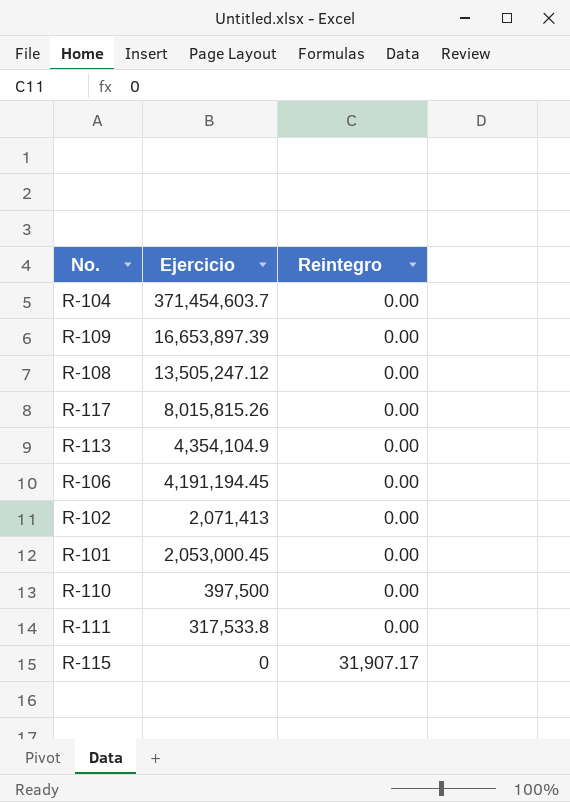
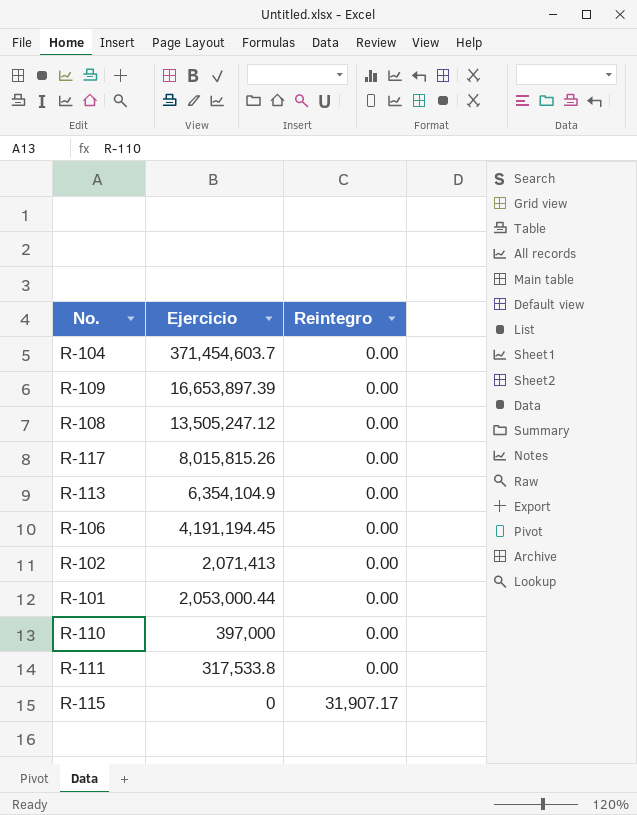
R-113 | Ejercicio: 4,354,104.9 -> 6,354,104.9
R-101 | Ejercicio: 2,053,000.45 -> 2,053,000.44
R-110 | Ejercicio: 397,500 -> 397,000

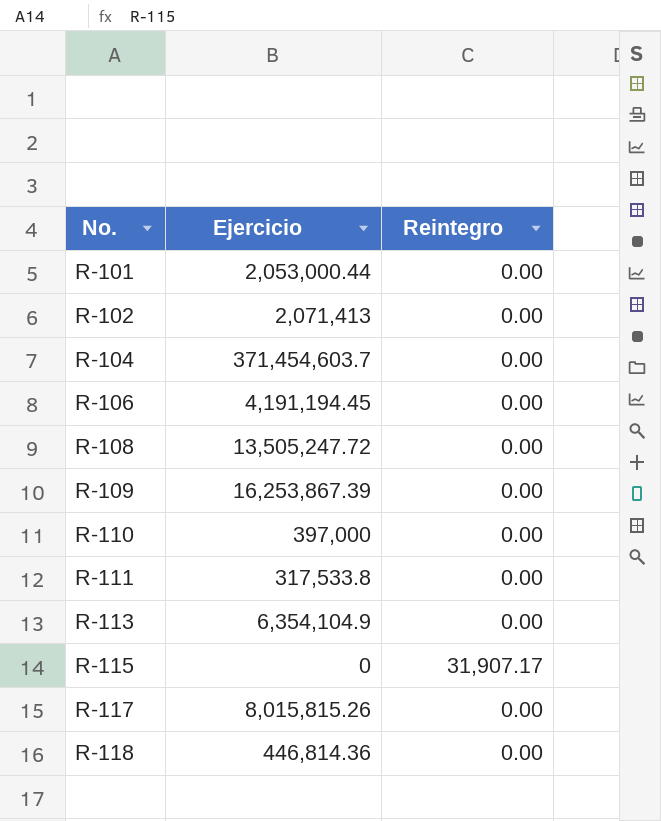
row order: Ejercicio descending -> No. ascending
R-108 | Ejercicio: 13,505,247.12 -> 13,505,247.72
R-109 | Ejercicio: 16,653,897.39 -> 16,253,867.39
row R-118: none -> 446,814.36 | 0.00

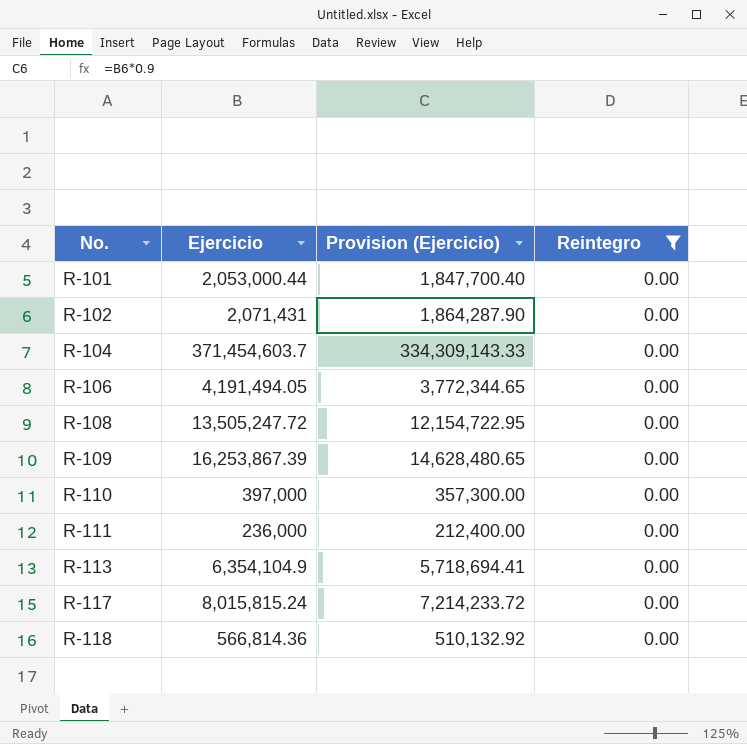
filter: none -> Reintegro = 0.00
column Provision (Ejercicio) | formula: none -> [Ejercicio] * 0.9
R-102 | Ejercicio: 2,071,413 -> 2,071,431
R-106 | Ejercicio: 4,191,194.45 -> 4,191,494.05
R-111 | Ejercicio: 317,533.8 -> 236,000
R-117 | Ejercicio: 8,015,815.26 -> 8,015,815.24
R-118 | Ejercicio: 446,814.36 -> 566,814.36

